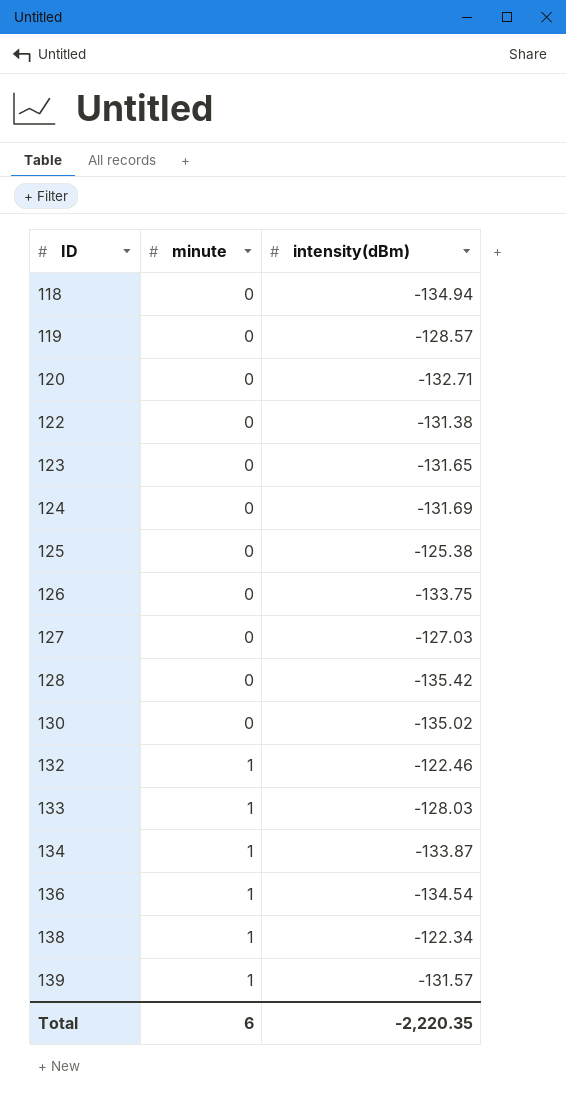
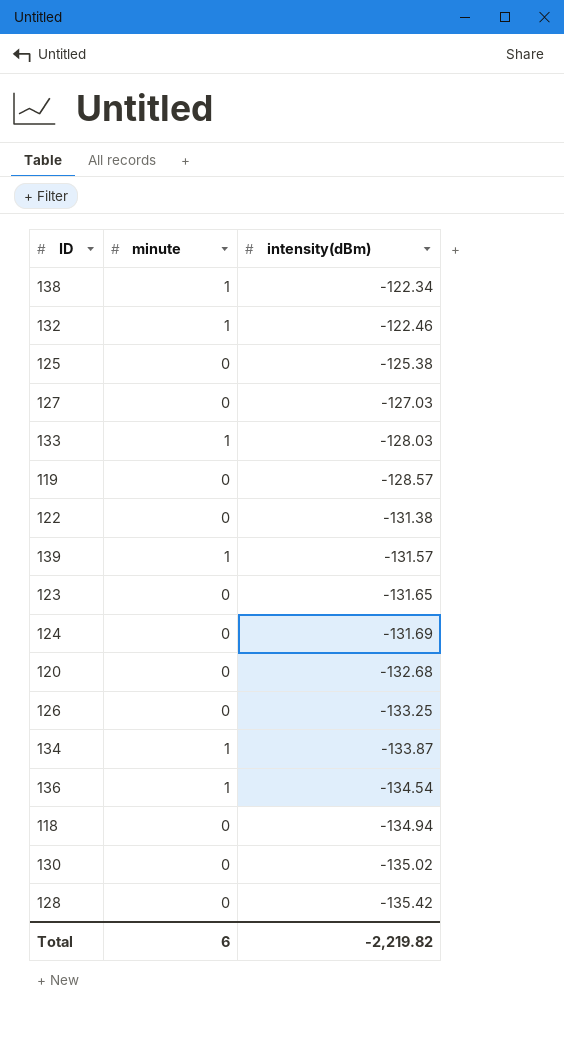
row order: ID ascending -> intensity(dBm) descending
120 | intensity(dBm): -132.71 -> -132.68
126 | intensity(dBm): -133.75 -> -133.25
Total | intensity(dBm): -2,220.35 -> -2,219.82

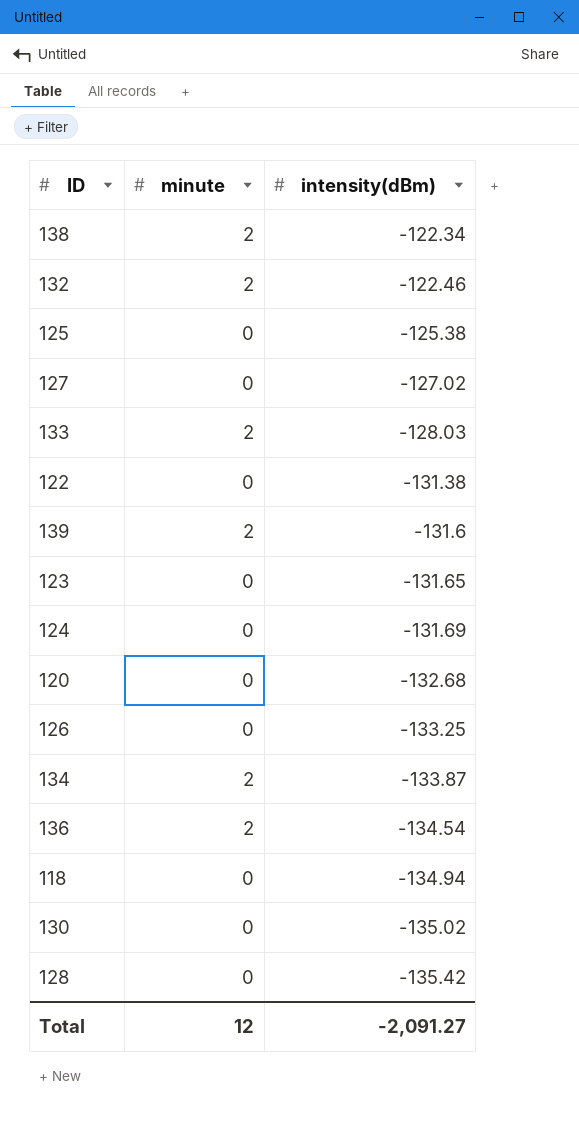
row 119: 0 | -128.57 -> none
138 | minute: 1 -> 2
132 | minute: 1 -> 2
127 | intensity(dBm): -127.03 -> -127.02
133 | minute: 1 -> 2
139 | minute: 1 -> 2
139 | intensity(dBm): -131.57 -> -131.6
134 | minute: 1 -> 2
136 | minute: 1 -> 2
Total | minute: 6 -> 12
Total | intensity(dBm): -2,219.82 -> -2,091.27

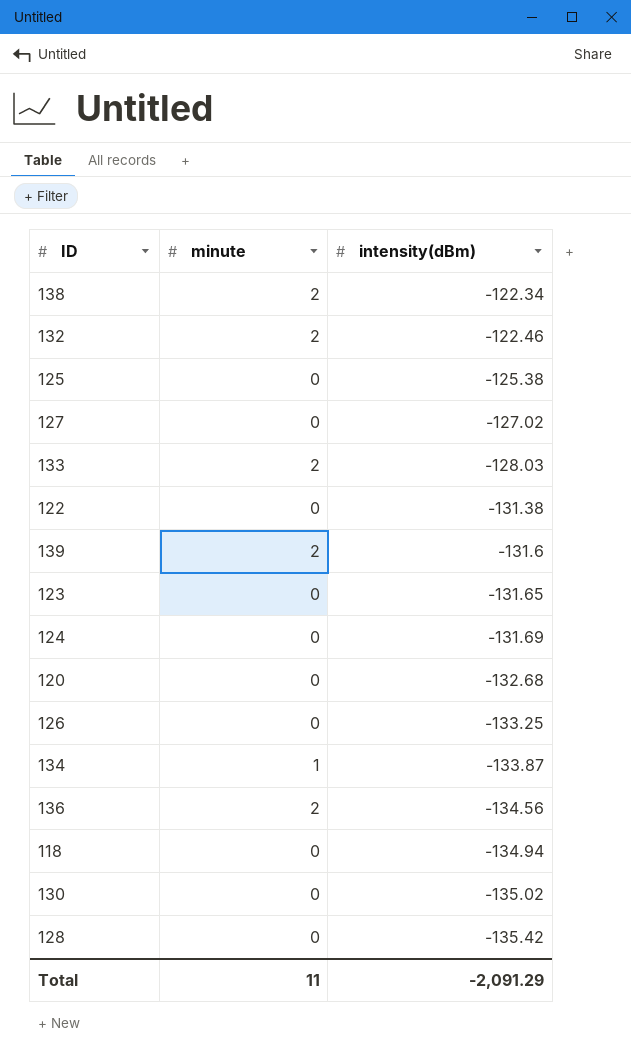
134 | minute: 2 -> 1
136 | intensity(dBm): -134.54 -> -134.56
Total | minute: 12 -> 11
Total | intensity(dBm): -2,091.27 -> -2,091.29

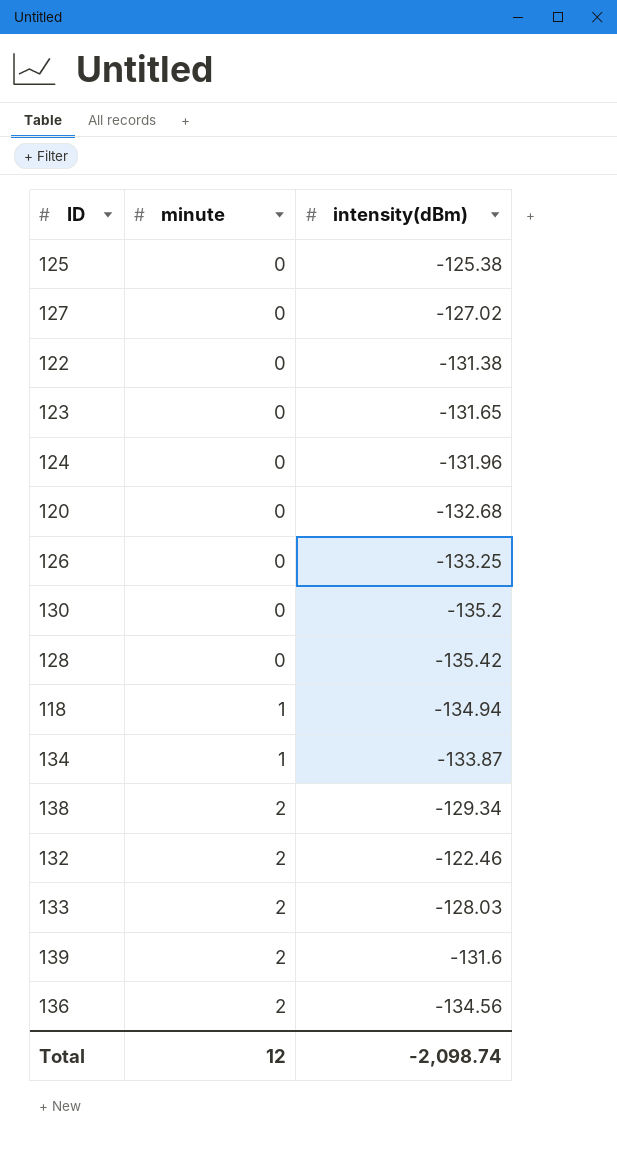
row order: intensity(dBm) descending -> minute ascending
124 | intensity(dBm): -131.69 -> -131.96
130 | intensity(dBm): -135.02 -> -135.2
118 | minute: 0 -> 1
138 | intensity(dBm): -122.34 -> -129.34
Total | minute: 11 -> 12
Total | intensity(dBm): -2,091.29 -> -2,098.74

